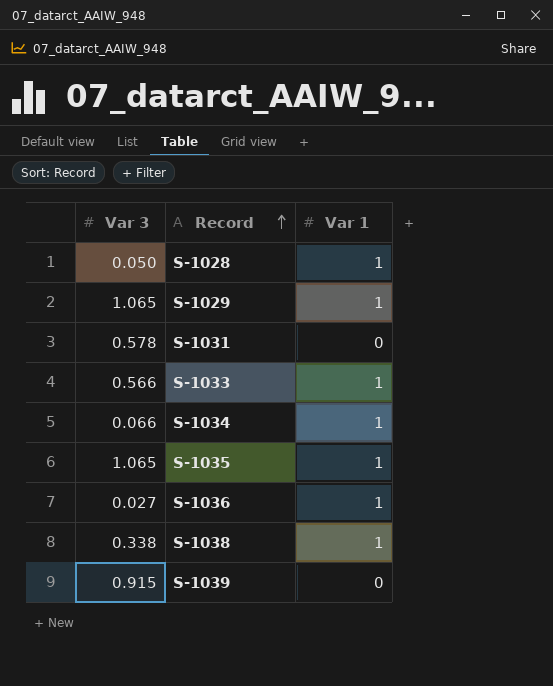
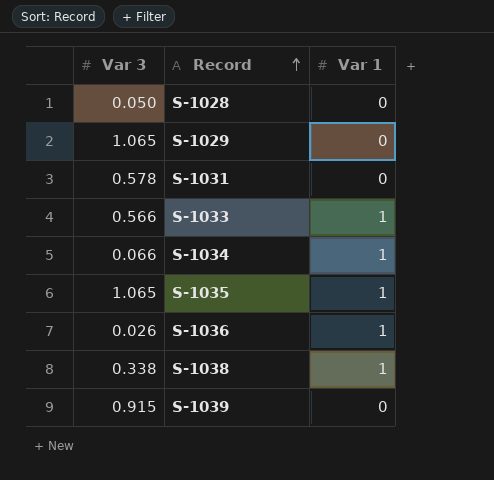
S-1028 | Var 1: 1 -> 0
S-1029 | Var 1: 1 -> 0
S-1036 | Var 3: 0.027 -> 0.026

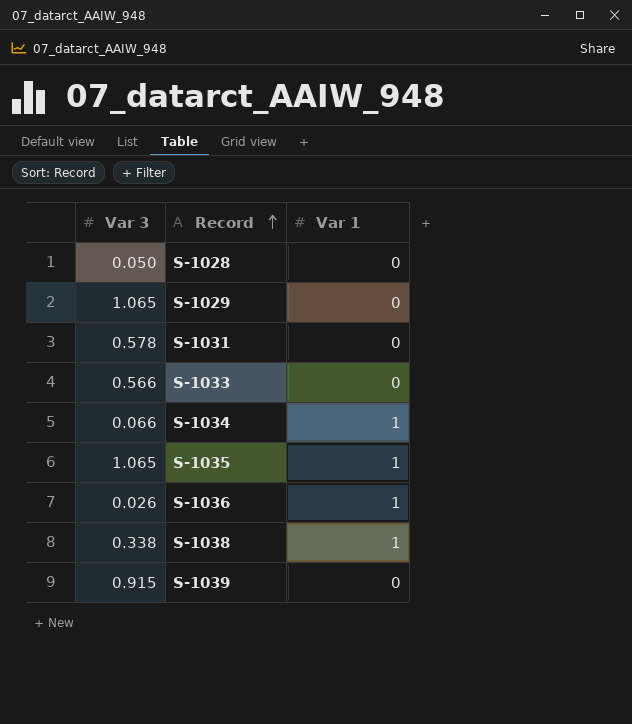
S-1033 | Var 1: 1 -> 0

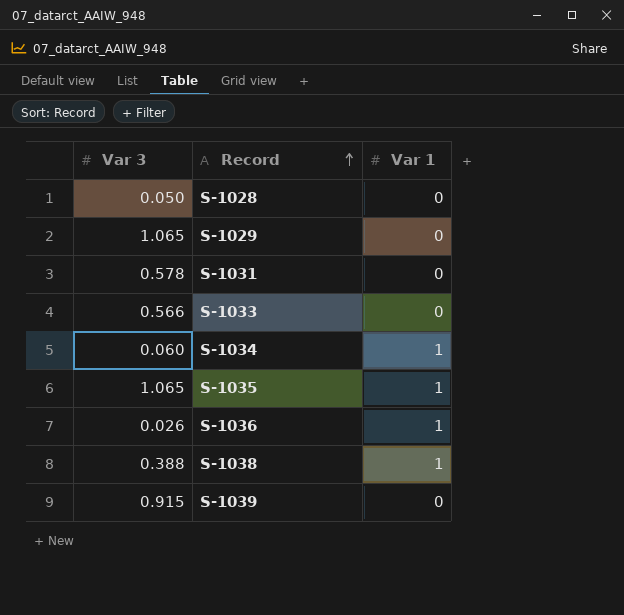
S-1034 | Var 3: 0.066 -> 0.060
S-1038 | Var 3: 0.338 -> 0.388

